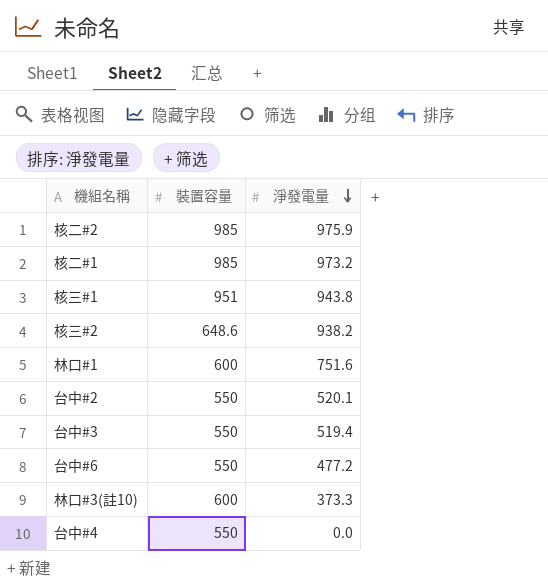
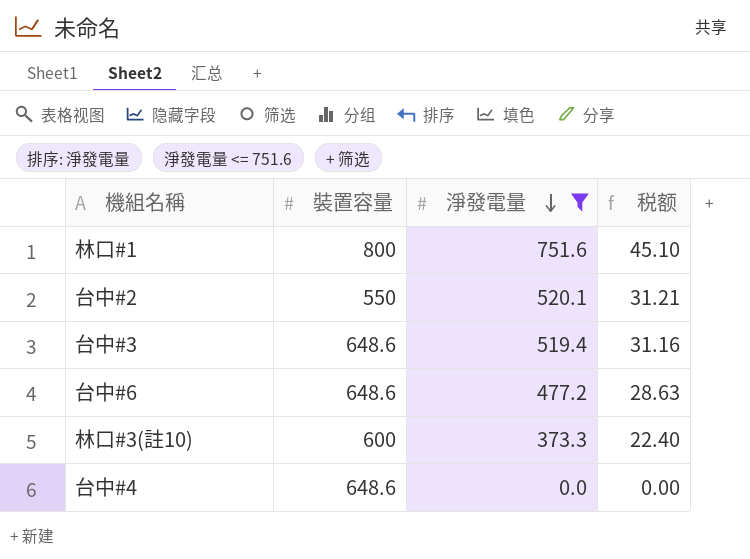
filter: none -> 淨發電量 <= 751.6
column 税额 | formula: none -> [淨發電量] * 0.06
林口#1 | 裝置容量: 600 -> 800
台中#3 | 裝置容量: 550 -> 648.6
台中#6 | 裝置容量: 550 -> 648.6
台中#4 | 裝置容量: 550 -> 648.6

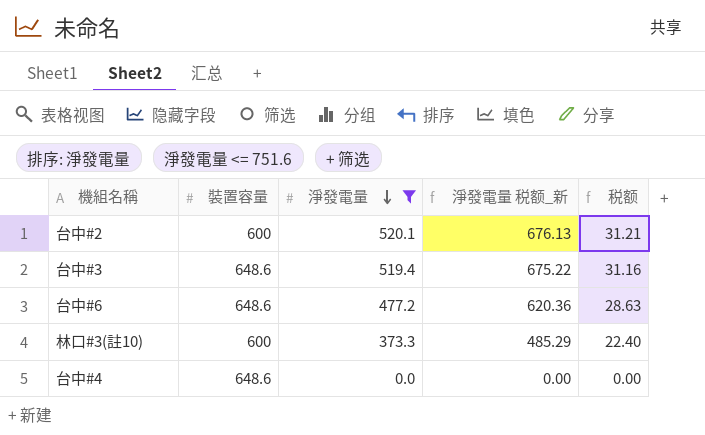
column 淨發電量 税额_新 | formula: none -> [淨發電量] * 1.3
row 林口#1: 800 | 751.6 | 45.10 -> none
台中#2 | 裝置容量: 550 -> 600

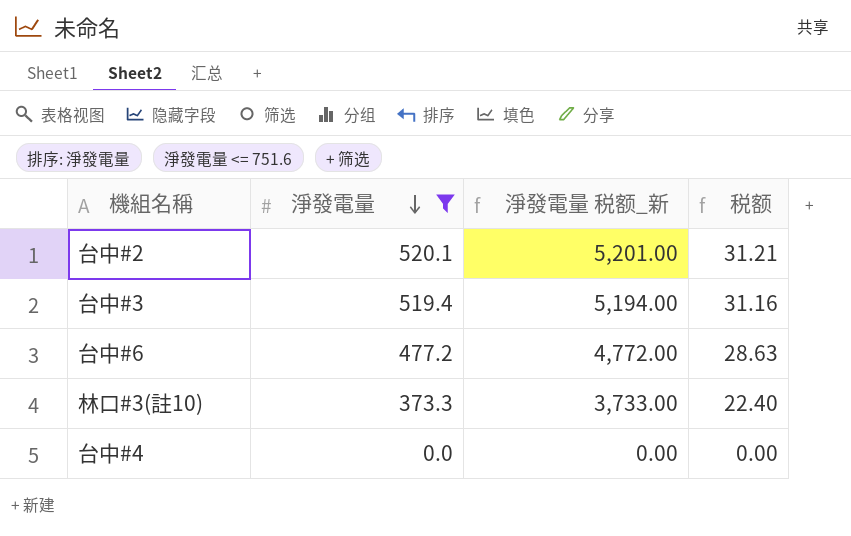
column 裝置容量 | position: 2 -> none
column 淨發電量 税额_新 | formula: [淨發電量] * 1.3 -> [淨發電量] * 10

